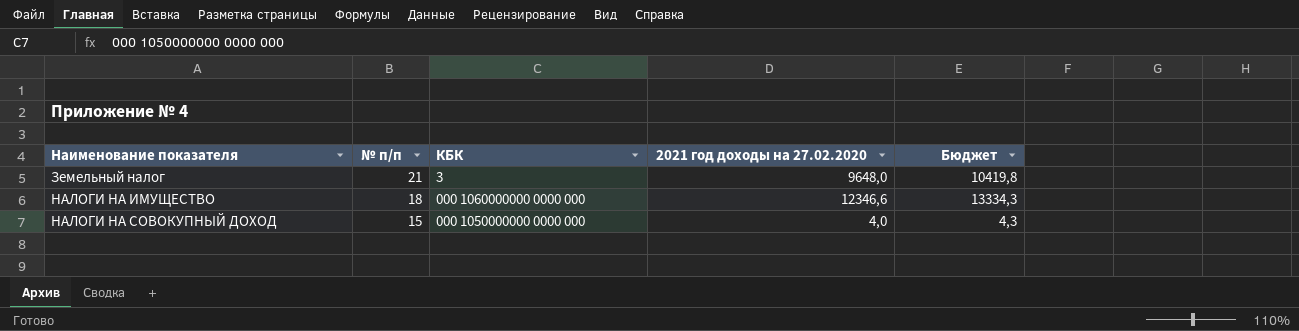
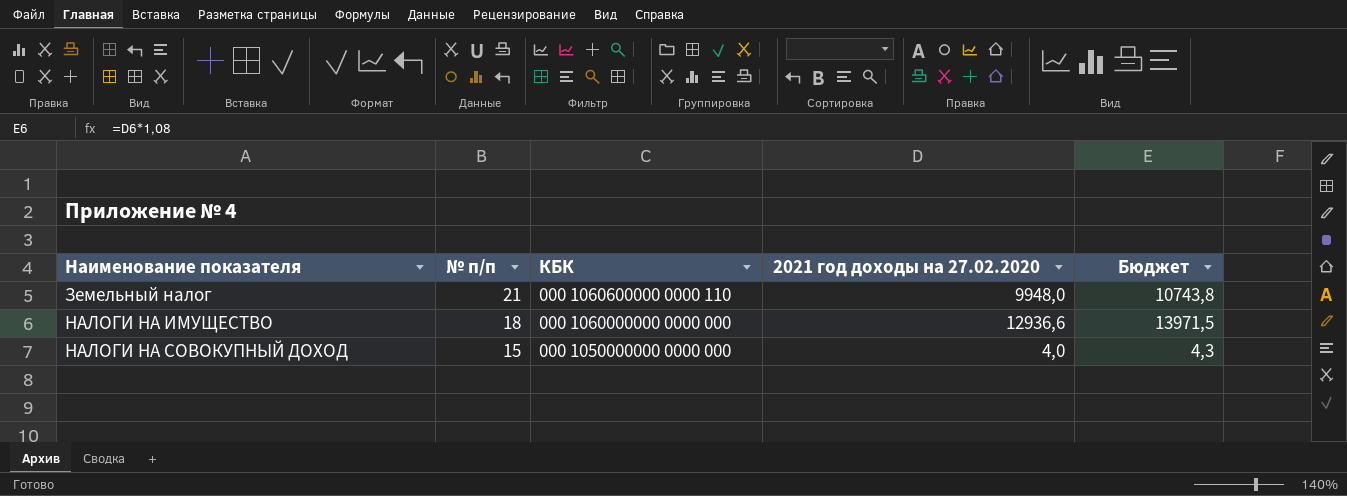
Земельный налог | КБК: 3 -> 000 1060600000 0000 110
Земельный налог | 2021 год доходы на 27.02.2020: 9648,0 -> 9948,0
Земельный налог | Бюджет: 10419,8 -> 10743,8
НАЛОГИ НА ИМУЩЕСТВО | 2021 год доходы на 27.02.2020: 12346,6 -> 12936,6
НАЛОГИ НА ИМУЩЕСТВО | Бюджет: 13334,3 -> 13971,5

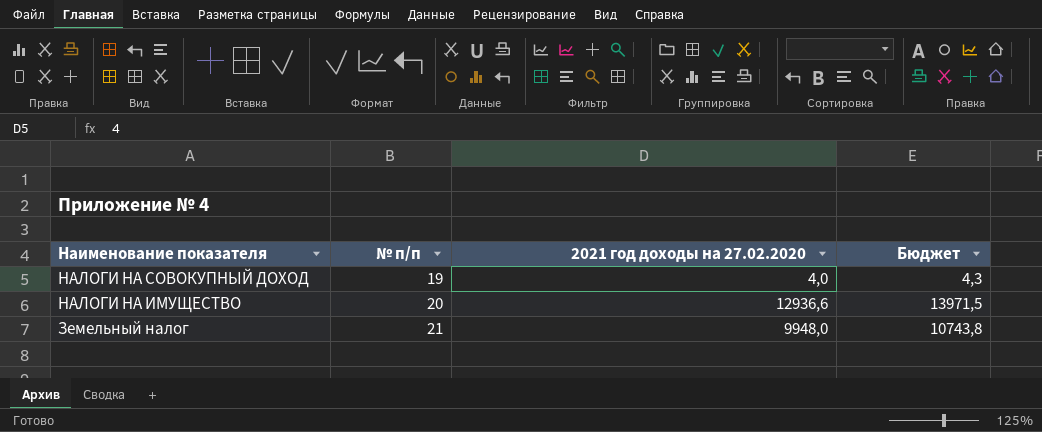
row order: Наименование показателя ascending -> Наименование показателя descending
column КБК | position: 3 -> none
НАЛОГИ НА СОВОКУПНЫЙ ДОХОД | № п/п: 15 -> 19
НАЛОГИ НА ИМУЩЕСТВО | № п/п: 18 -> 20

